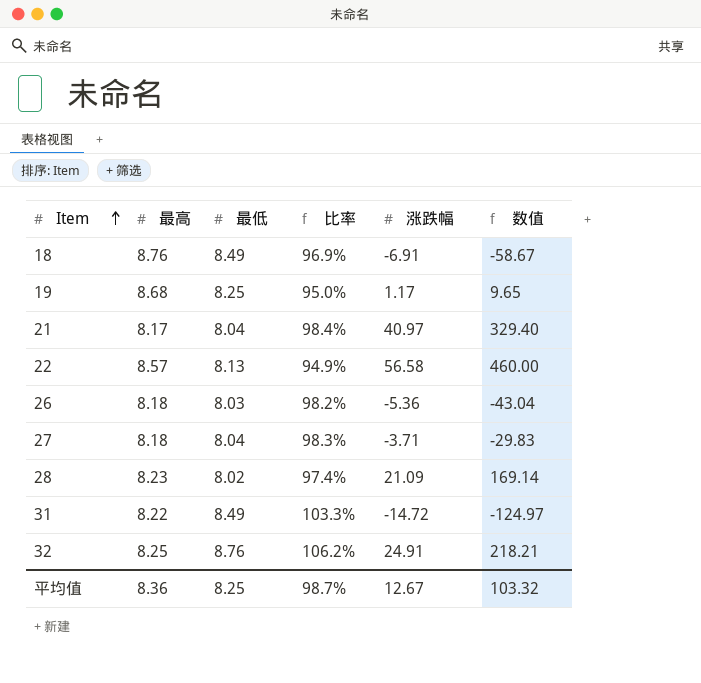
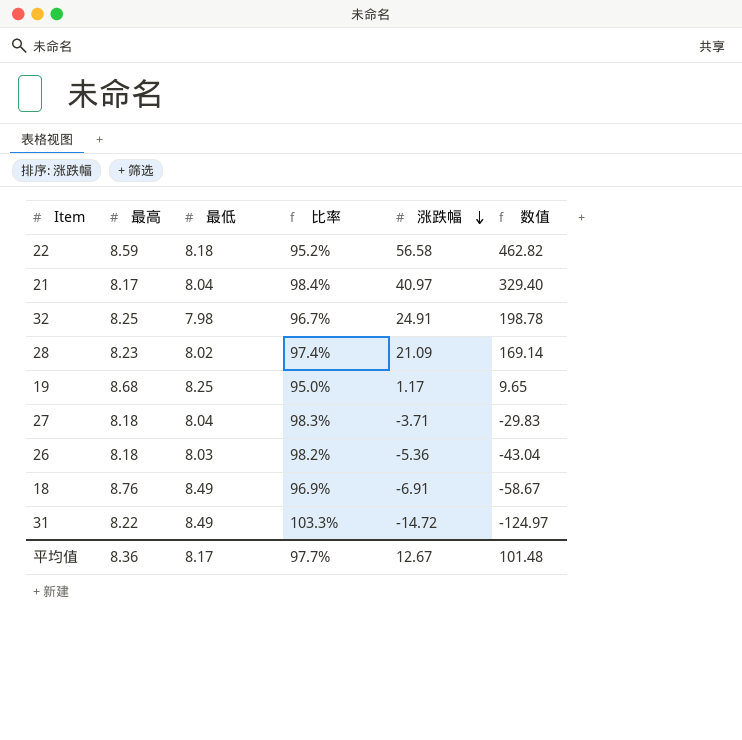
row order: Item ascending -> 涨跌幅 descending
22 | 最高: 8.57 -> 8.59
22 | 最低: 8.13 -> 8.18
22 | 比率: 94.9% -> 95.2%
22 | 数值: 460.00 -> 462.82
32 | 最低: 8.76 -> 7.98
32 | 比率: 106.2% -> 96.7%
32 | 数值: 218.21 -> 198.78
平均值 | 最低: 8.25 -> 8.17
平均值 | 比率: 98.7% -> 97.7%
平均值 | 数值: 103.32 -> 101.48

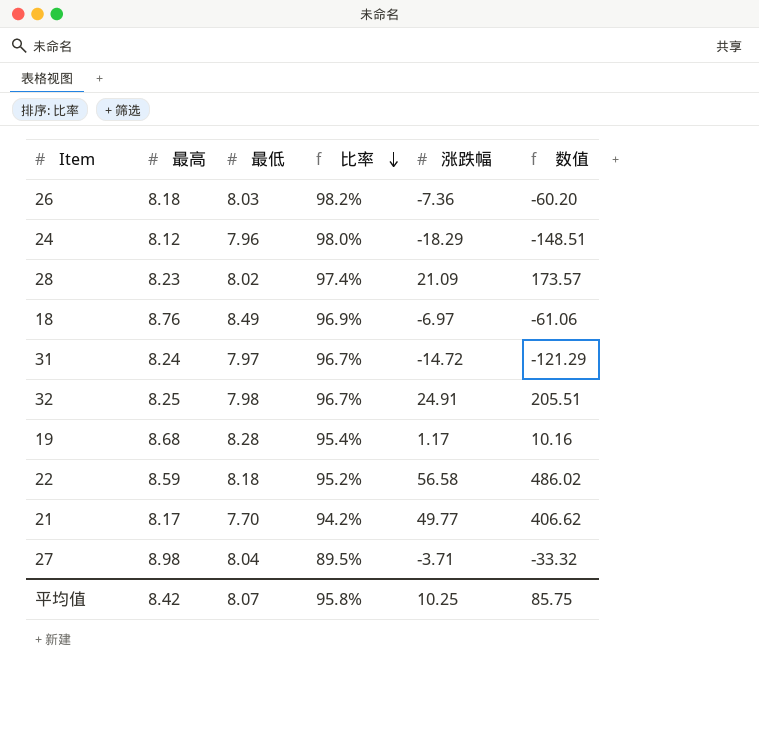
row order: 涨跌幅 descending -> 比率 descending
column 数值 | formula: [最低] * [涨跌幅] -> [最高] * [涨跌幅]
26 | 涨跌幅: -5.36 -> -7.36
row 24: none -> 8.12 | 7.96 | 98.0% | -18.29 | -148.51
18 | 涨跌幅: -6.91 -> -6.97
31 | 最高: 8.22 -> 8.24
31 | 最低: 8.49 -> 7.97
31 | 比率: 103.3% -> 96.7%
19 | 最低: 8.25 -> 8.28
19 | 比率: 95.0% -> 95.4%
21 | 最低: 8.04 -> 7.70
21 | 比率: 98.4% -> 94.2%
21 | 涨跌幅: 40.97 -> 49.77
27 | 最高: 8.18 -> 8.98
27 | 比率: 98.3% -> 89.5%
平均值 | 最高: 8.36 -> 8.42
平均值 | 最低: 8.17 -> 8.07
平均值 | 比率: 97.7% -> 95.8%
平均值 | 涨跌幅: 12.67 -> 10.25
平均值 | 数值: 101.48 -> 85.75

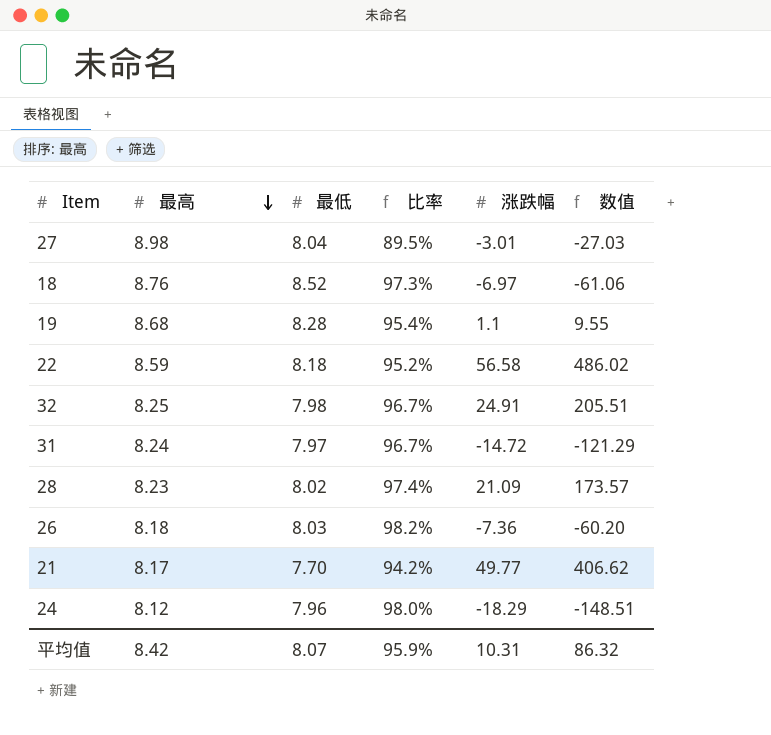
row order: 比率 descending -> 最高 descending
27 | 涨跌幅: -3.71 -> -3.01
27 | 数值: -33.32 -> -27.03
18 | 最低: 8.49 -> 8.52
18 | 比率: 96.9% -> 97.3%
19 | 涨跌幅: 1.17 -> 1.1
19 | 数值: 10.16 -> 9.55
平均值 | 比率: 95.8% -> 95.9%
平均值 | 涨跌幅: 10.25 -> 10.31
平均值 | 数值: 85.75 -> 86.32

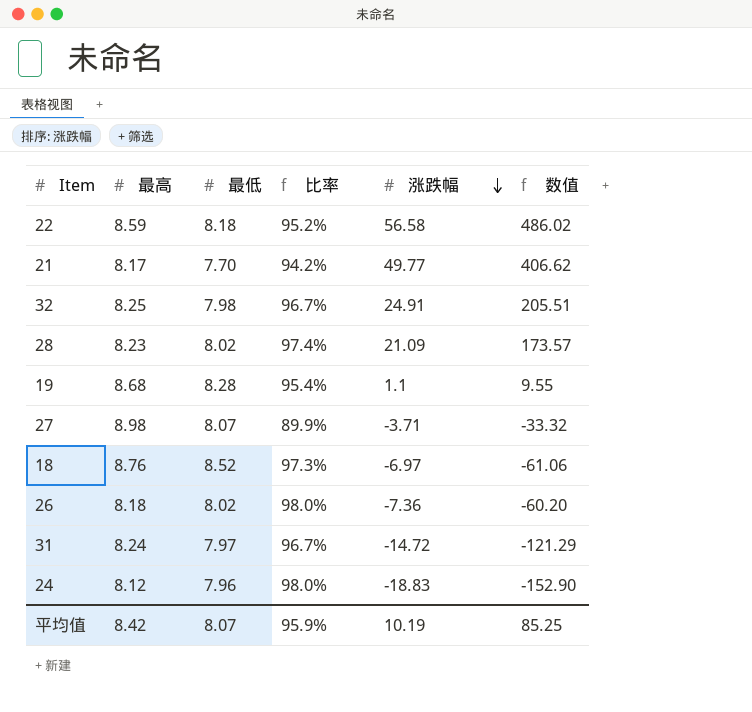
row order: 最高 descending -> 涨跌幅 descending
27 | 最低: 8.04 -> 8.07
27 | 比率: 89.5% -> 89.9%
27 | 涨跌幅: -3.01 -> -3.71
27 | 数值: -27.03 -> -33.32
26 | 最低: 8.03 -> 8.02
26 | 比率: 98.2% -> 98.0%
24 | 涨跌幅: -18.29 -> -18.83
24 | 数值: -148.51 -> -152.90
平均值 | 涨跌幅: 10.31 -> 10.19
平均值 | 数值: 86.32 -> 85.25

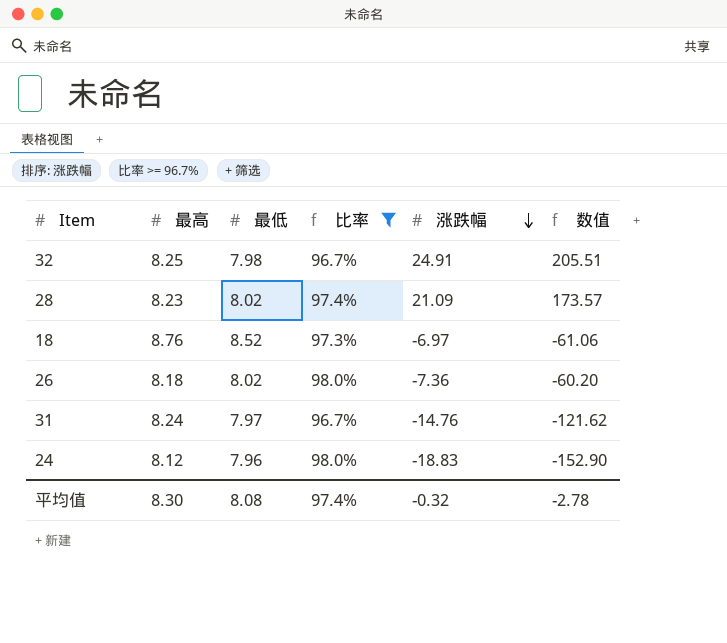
filter: none -> 比率 >= 96.7%
31 | 涨跌幅: -14.72 -> -14.76
31 | 数值: -121.29 -> -121.62
平均值 | 最高: 8.42 -> 8.30
平均值 | 最低: 8.07 -> 8.08
平均值 | 比率: 95.9% -> 97.4%
平均值 | 涨跌幅: 10.19 -> -0.32
平均值 | 数值: 85.25 -> -2.78

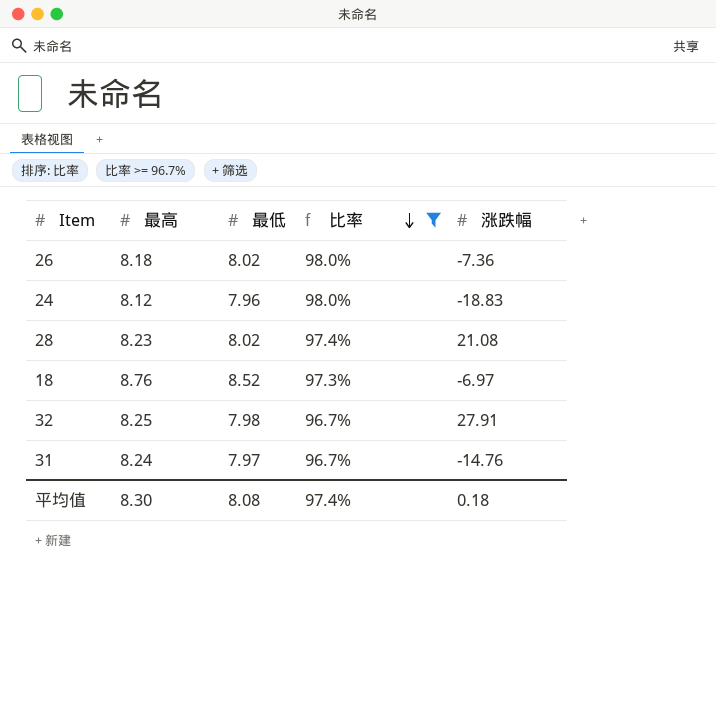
row order: 涨跌幅 descending -> 比率 descending
column 数值 | formula: [最高] * [涨跌幅] -> none
28 | 涨跌幅: 21.09 -> 21.08
32 | 涨跌幅: 24.91 -> 27.91
平均值 | 涨跌幅: -0.32 -> 0.18

